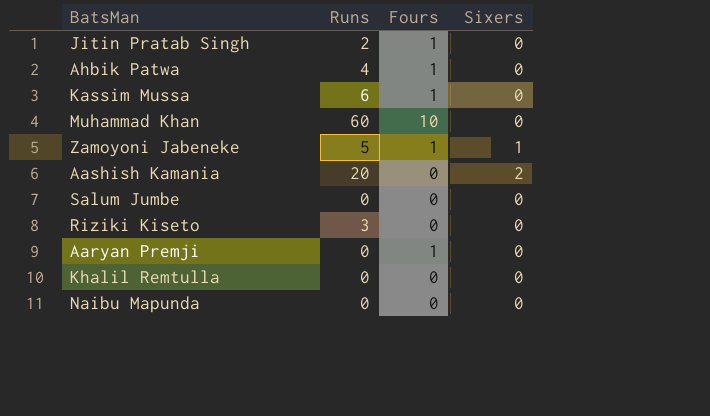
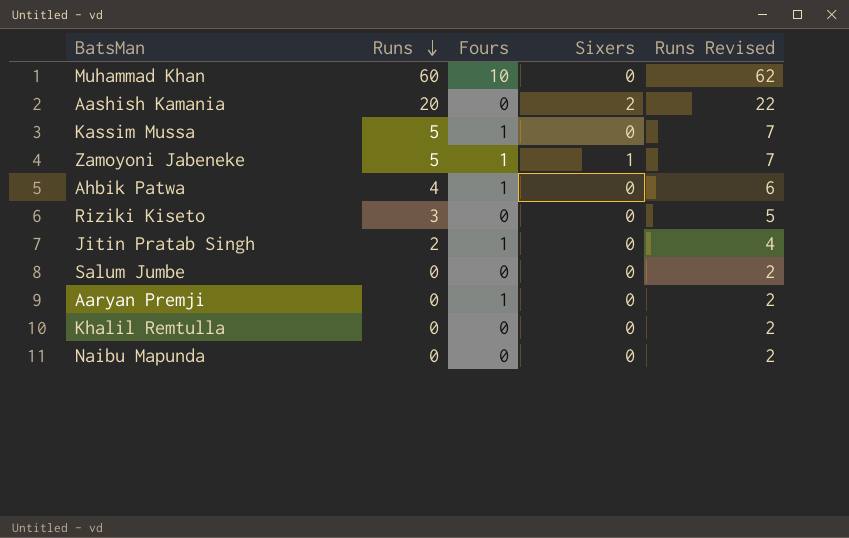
row order: none -> Runs descending
column Runs Revised | formula: none -> [Runs] + 2
Kassim Mussa | Runs: 6 -> 5

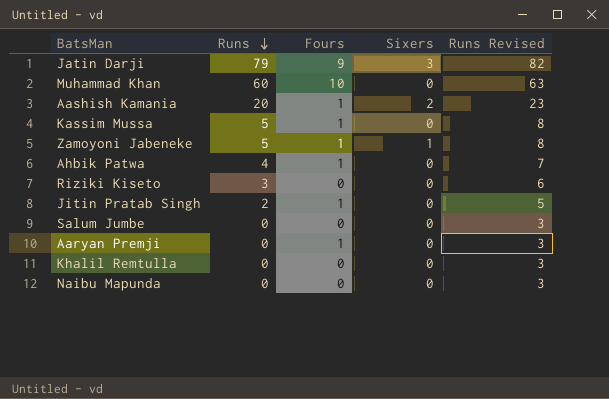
column Runs Revised | formula: [Runs] + 2 -> [Runs] + 3
row Jatin Darji: none -> 79 | 9 | 3 | 82
Aashish Kamania | Fours: 0 -> 1

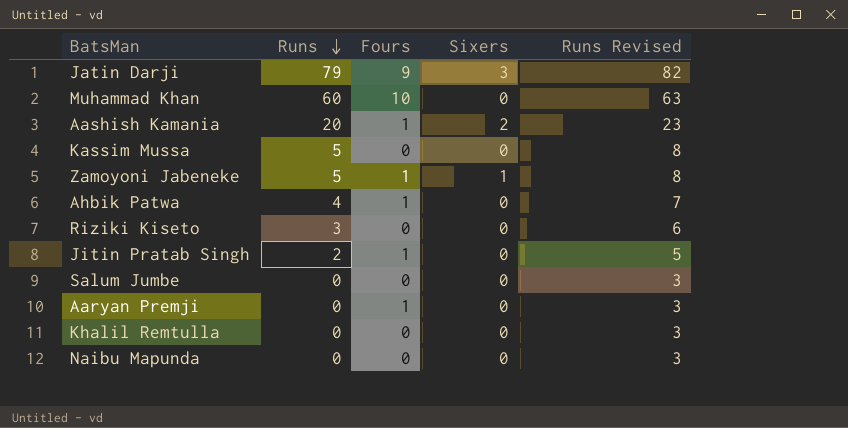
Kassim Mussa | Fours: 1 -> 0

